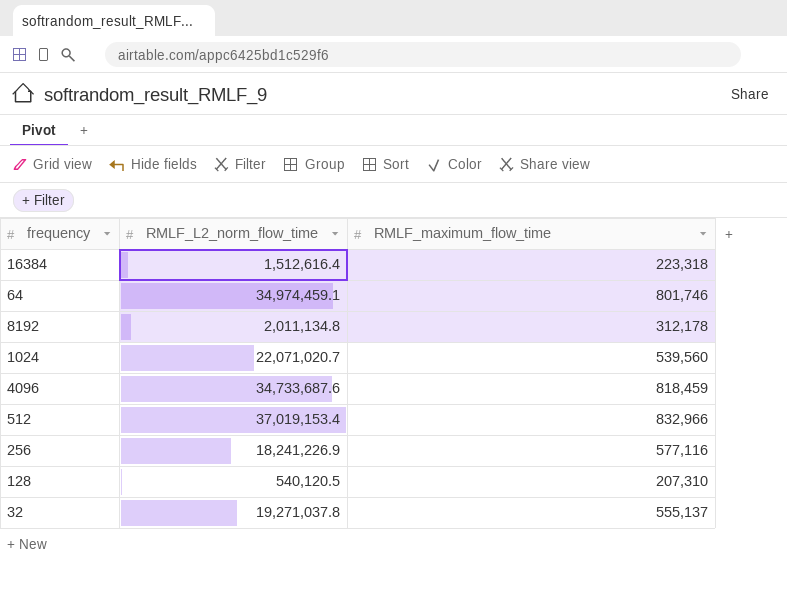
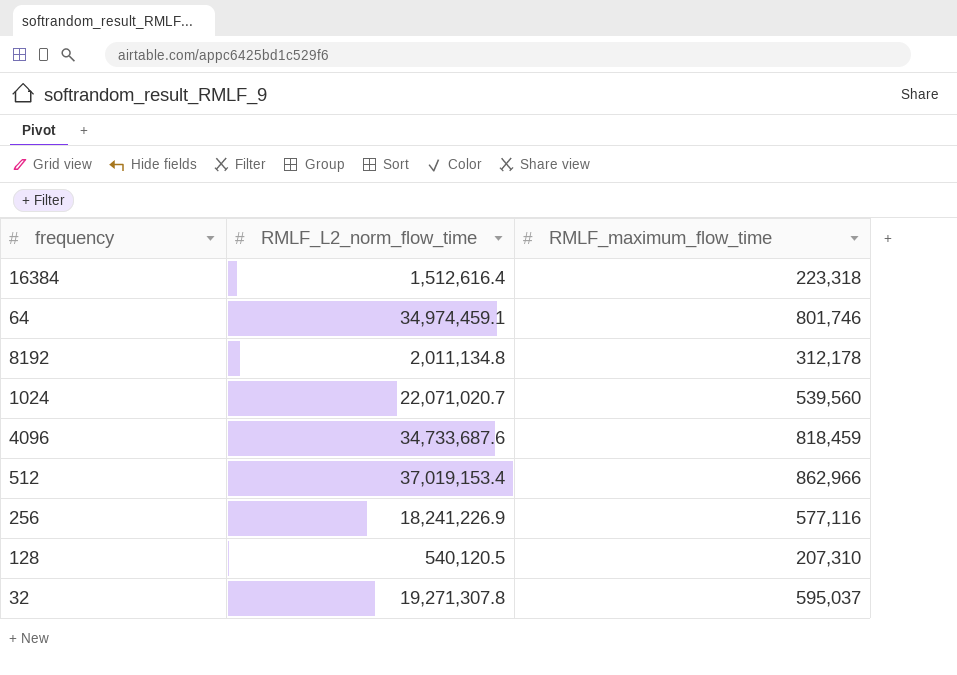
512 | RMLF_maximum_flow_time: 832,966 -> 862,966
32 | RMLF_L2_norm_flow_time: 19,271,037.8 -> 19,271,307.8
32 | RMLF_maximum_flow_time: 555,137 -> 595,037

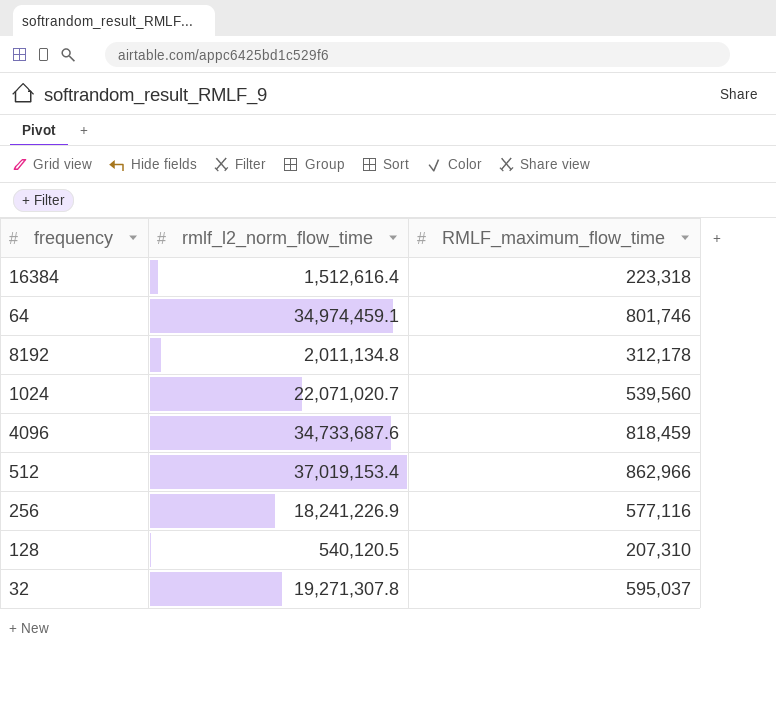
column name: RMLF_L2_norm_flow_time -> rmlf_l2_norm_flow_time

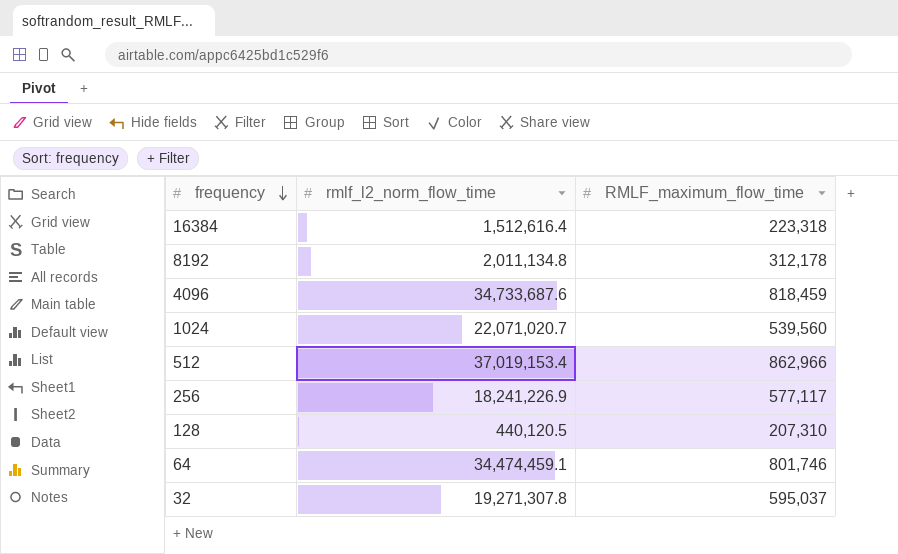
row order: none -> frequency descending
256 | RMLF_maximum_flow_time: 577,116 -> 577,117
128 | rmlf_l2_norm_flow_time: 540,120.5 -> 440,120.5
64 | rmlf_l2_norm_flow_time: 34,974,459.1 -> 34,474,459.1

